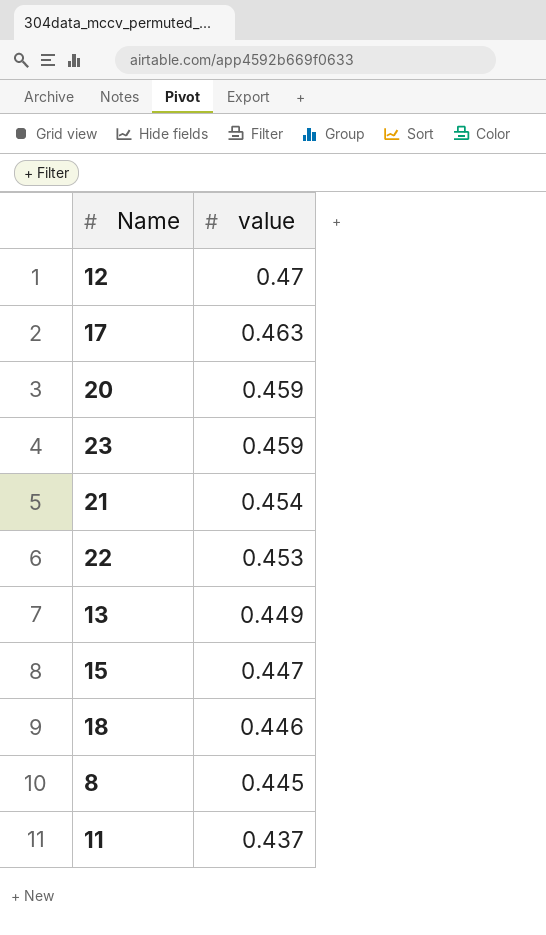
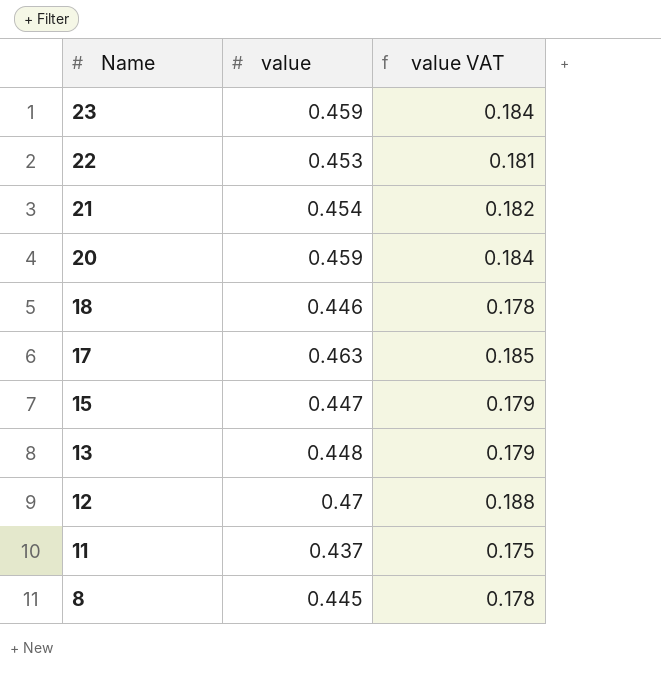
row order: value descending -> Name descending
column value VAT | formula: none -> [value] * 0.4
13 | value: 0.449 -> 0.448

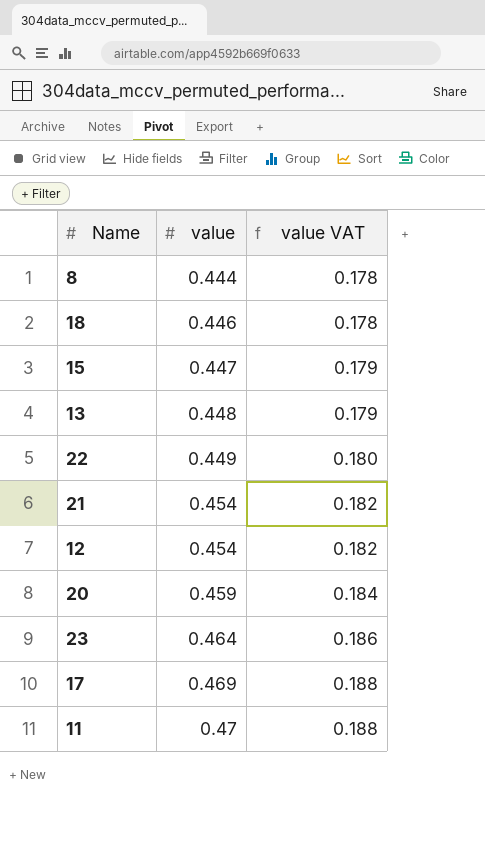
row order: Name descending -> value ascending
8 | value: 0.445 -> 0.444
22 | value: 0.453 -> 0.449
22 | value VAT: 0.181 -> 0.180
12 | value: 0.47 -> 0.454
12 | value VAT: 0.188 -> 0.182
23 | value: 0.459 -> 0.464
23 | value VAT: 0.184 -> 0.186
17 | value: 0.463 -> 0.469
17 | value VAT: 0.185 -> 0.188
11 | value: 0.437 -> 0.47
11 | value VAT: 0.175 -> 0.188

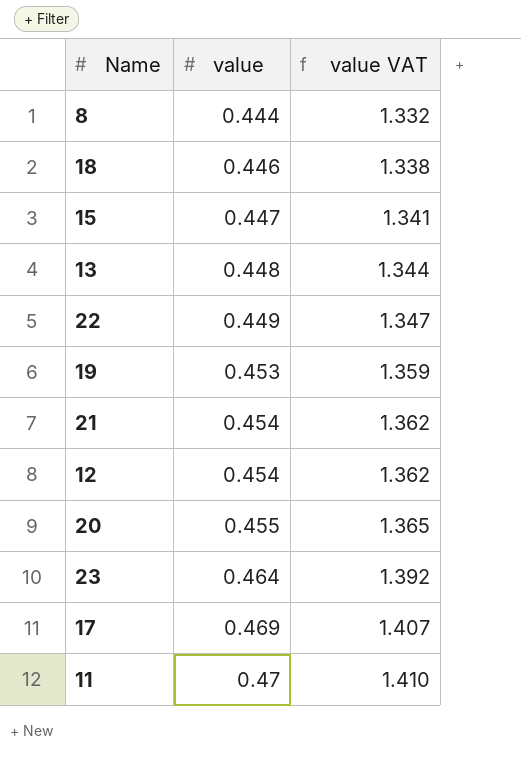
column value VAT | formula: [value] * 0.4 -> [value] * 3
row 19: none -> 0.453 | 1.359
20 | value: 0.459 -> 0.455

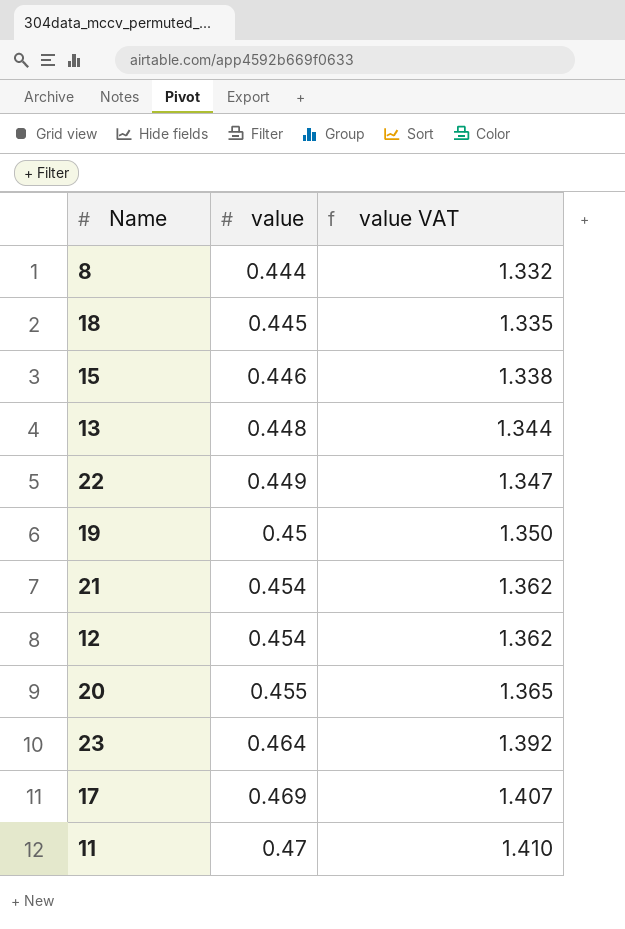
18 | value: 0.446 -> 0.445
18 | value VAT: 1.338 -> 1.335
15 | value: 0.447 -> 0.446
15 | value VAT: 1.341 -> 1.338
19 | value: 0.453 -> 0.45
19 | value VAT: 1.359 -> 1.350

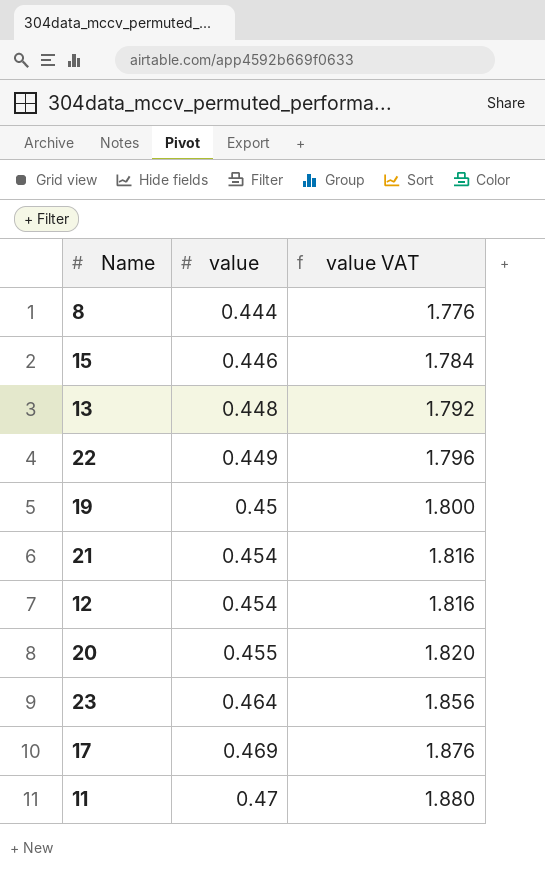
column value VAT | formula: [value] * 3 -> [value] * 4
row 18: 0.445 | 1.335 -> none

